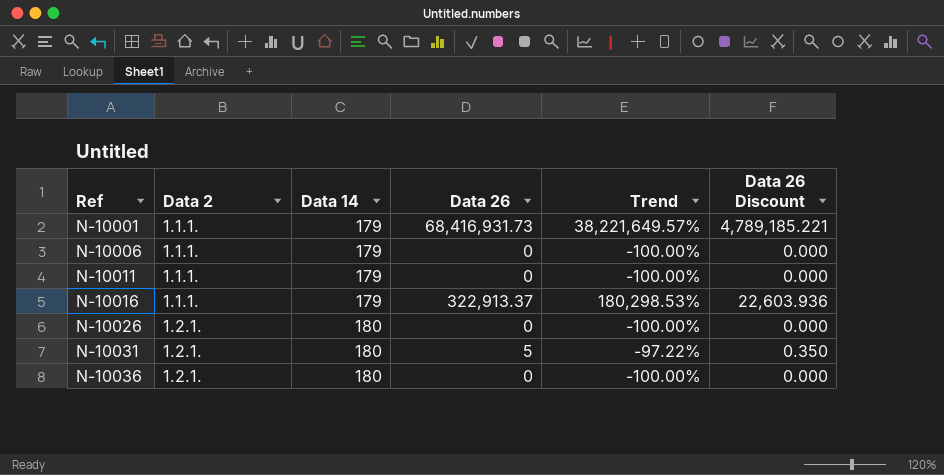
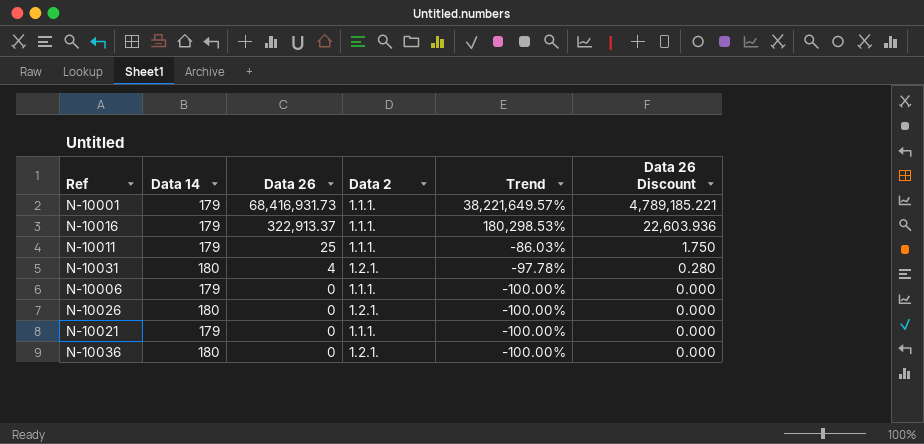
row order: Ref ascending -> Data 26 descending
column Data 2 | position: 2 -> 4
N-10011 | Data 26: 0 -> 25
N-10011 | Trend: -100.00% -> -86.03%
N-10011 | Data 26 Discount: 0.000 -> 1.750
N-10031 | Data 26: 5 -> 4
N-10031 | Trend: -97.22% -> -97.78%
N-10031 | Data 26 Discount: 0.350 -> 0.280
row N-10021: none -> 179 | 0 | 1.1.1. | -100.00% | 0.000

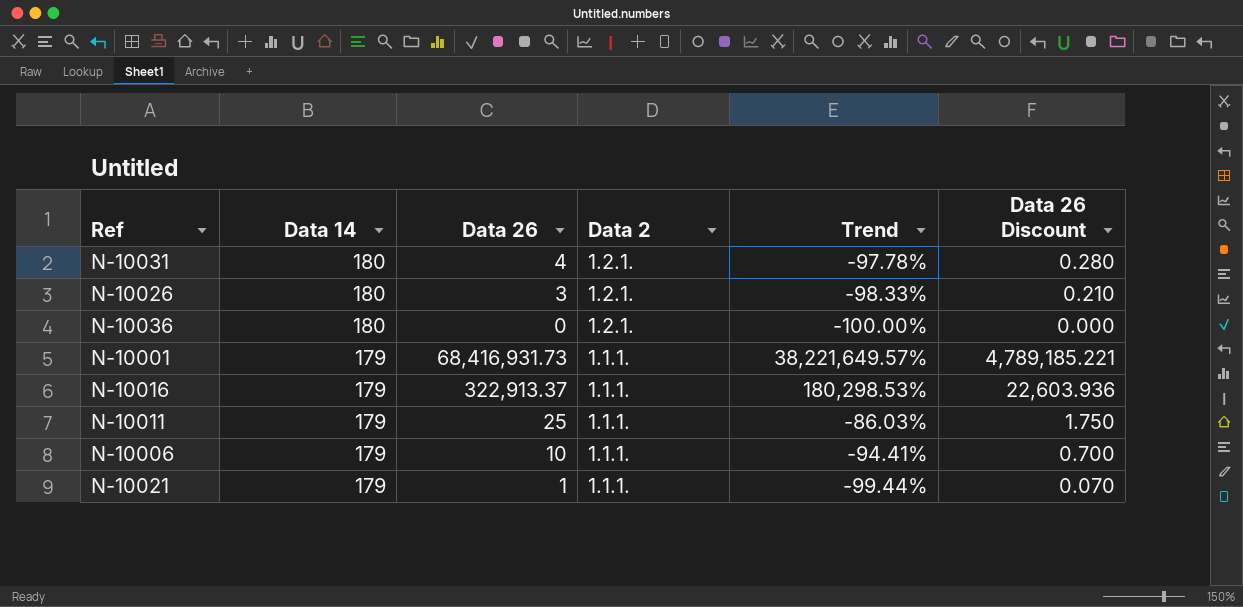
row order: Data 26 descending -> Data 14 descending
N-10026 | Data 26: 0 -> 3
N-10026 | Trend: -100.00% -> -98.33%
N-10026 | Data 26 Discount: 0.000 -> 0.210
N-10006 | Data 26: 0 -> 10
N-10006 | Trend: -100.00% -> -94.41%
N-10006 | Data 26 Discount: 0.000 -> 0.700
N-10021 | Data 26: 0 -> 1
N-10021 | Trend: -100.00% -> -99.44%
N-10021 | Data 26 Discount: 0.000 -> 0.070

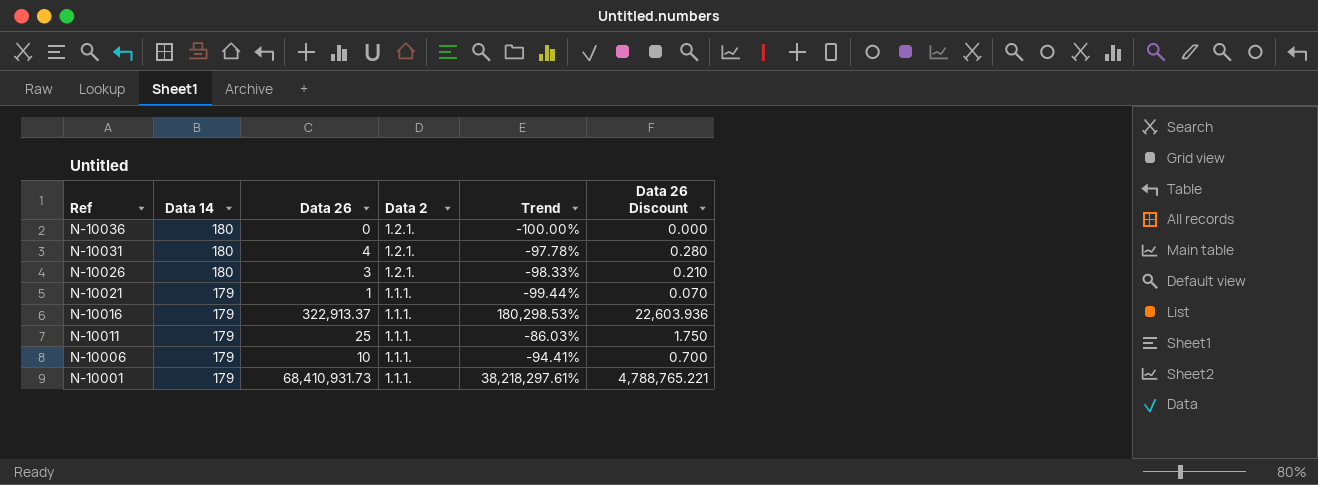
row order: Data 14 descending -> Ref descending
N-10001 | Data 26: 68,416,931.73 -> 68,410,931.73
N-10001 | Trend: 38,221,649.57% -> 38,218,297.61%
N-10001 | Data 26 Discount: 4,789,185.221 -> 4,788,765.221

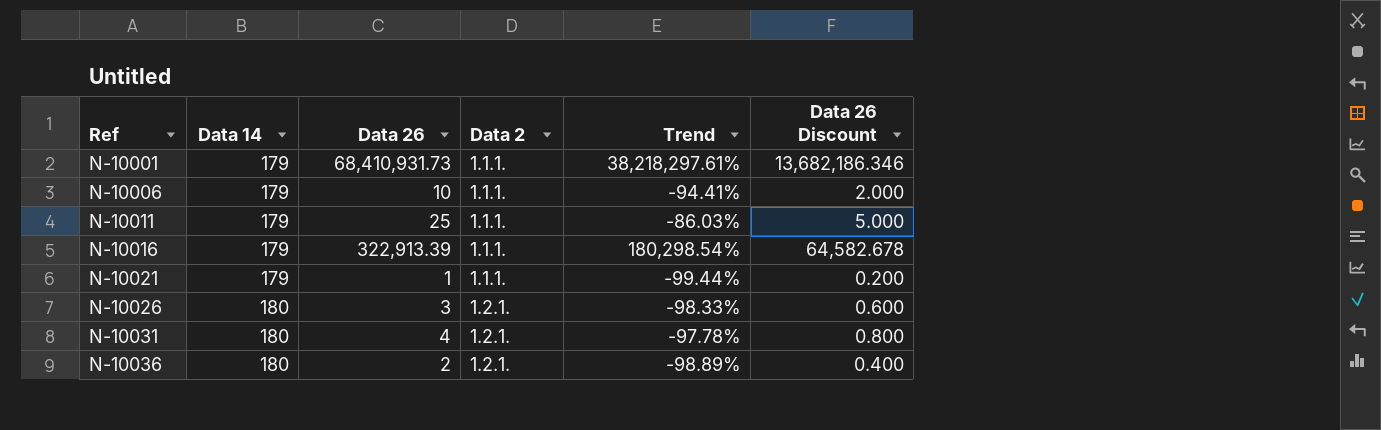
row order: Ref descending -> Ref ascending
column Data 26 Discount | formula: [Data 26] * 0.07 -> [Data 26] * 0.2
N-10016 | Data 26: 322,913.37 -> 322,913.39
N-10016 | Trend: 180,298.53% -> 180,298.54%
N-10036 | Data 26: 0 -> 2
N-10036 | Trend: -100.00% -> -98.89%

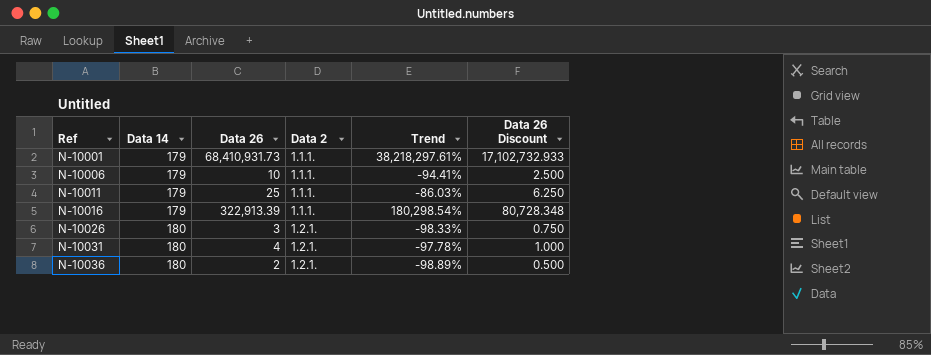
column Data 26 Discount | formula: [Data 26] * 0.2 -> [Data 26] * 0.25
row N-10021: 179 | 1 | 1.1.1. | -99.44% | 0.200 -> none

